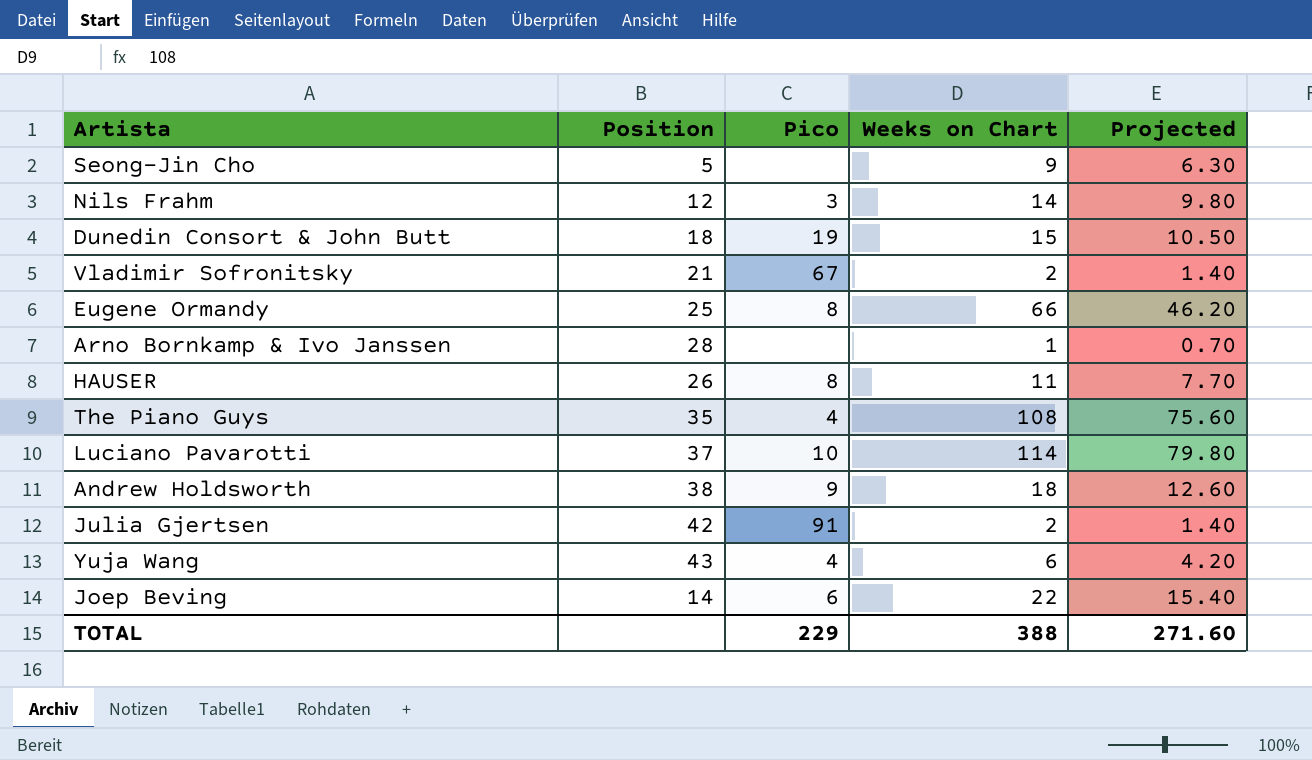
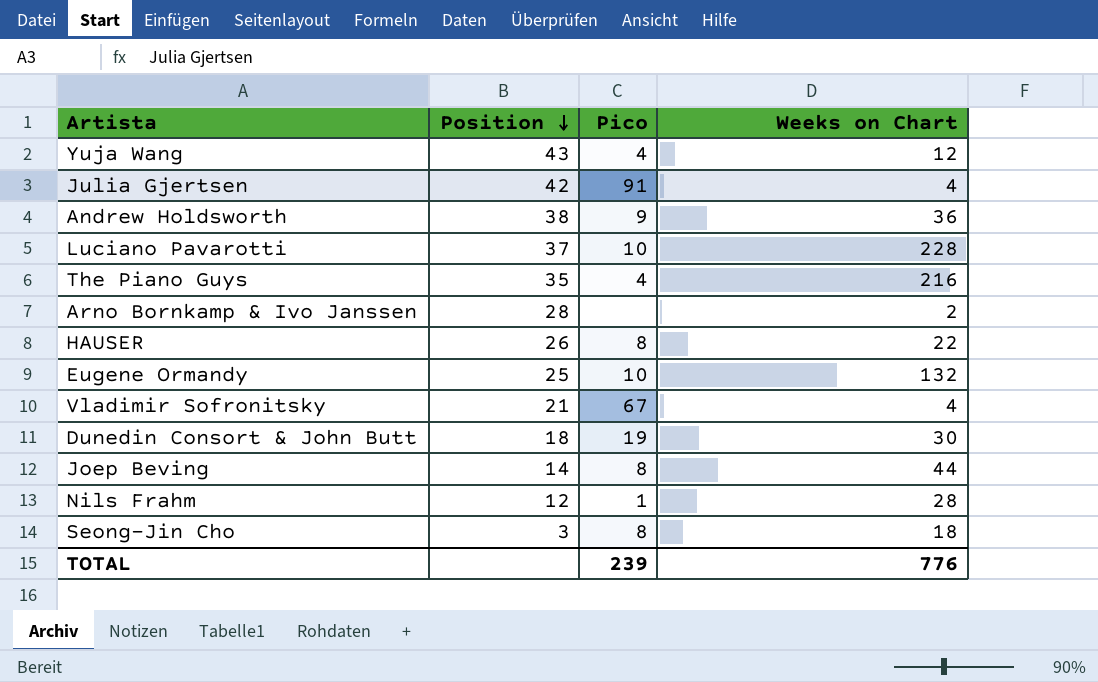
row order: none -> Position descending
column Projected | formula: [Weeks on Chart] * 0.7 -> none
Yuja Wang | Weeks on Chart: 6 -> 12
Julia Gjertsen | Weeks on Chart: 2 -> 4
Andrew Holdsworth | Weeks on Chart: 18 -> 36
Luciano Pavarotti | Weeks on Chart: 114 -> 228
The Piano Guys | Weeks on Chart: 108 -> 216
Arno Bornkamp & Ivo Janssen | Weeks on Chart: 1 -> 2
HAUSER | Weeks on Chart: 11 -> 22
Eugene Ormandy | Pico: 8 -> 10
Eugene Ormandy | Weeks on Chart: 66 -> 132
Vladimir Sofronitsky | Weeks on Chart: 2 -> 4
Dunedin Consort & John Butt | Weeks on Chart: 15 -> 30
Joep Beving | Pico: 6 -> 8
Joep Beving | Weeks on Chart: 22 -> 44
Nils Frahm | Pico: 3 -> 1
Nils Frahm | Weeks on Chart: 14 -> 28
Seong-Jin Cho | Position: 5 -> 3
Seong-Jin Cho | Pico: none -> 8
Seong-Jin Cho | Weeks on Chart: 9 -> 18
TOTAL | Pico: 229 -> 239
TOTAL | Weeks on Chart: 388 -> 776

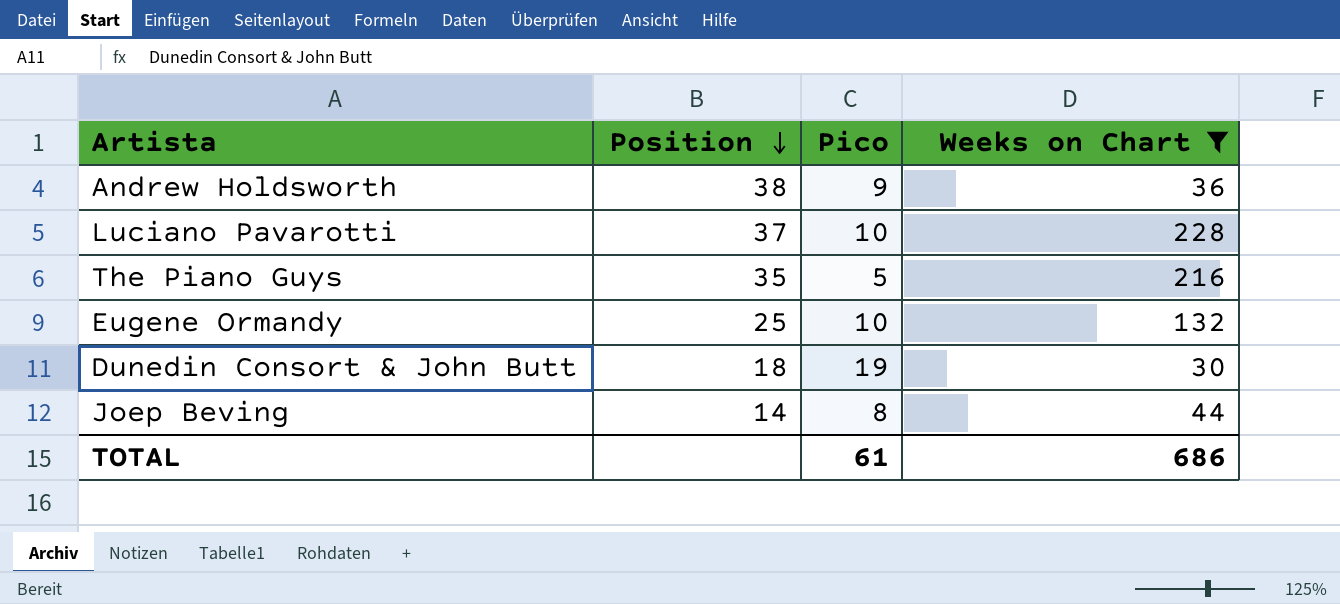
filter: none -> Weeks on Chart >= 30
The Piano Guys | Pico: 4 -> 5
TOTAL | Pico: 239 -> 61
TOTAL | Weeks on Chart: 776 -> 686

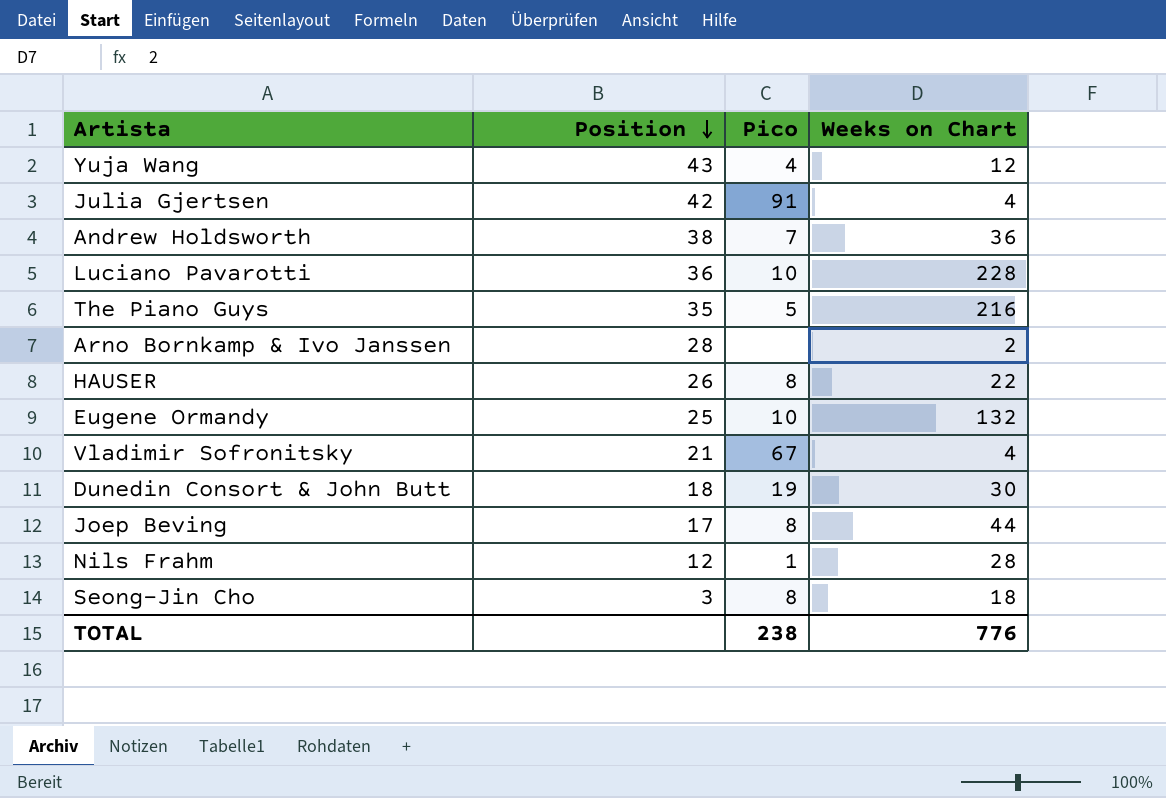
filter: Weeks on Chart >= 30 -> none
Andrew Holdsworth | Pico: 9 -> 7
Luciano Pavarotti | Position: 37 -> 36
Joep Beving | Position: 14 -> 17
TOTAL | Pico: 61 -> 238
TOTAL | Weeks on Chart: 686 -> 776

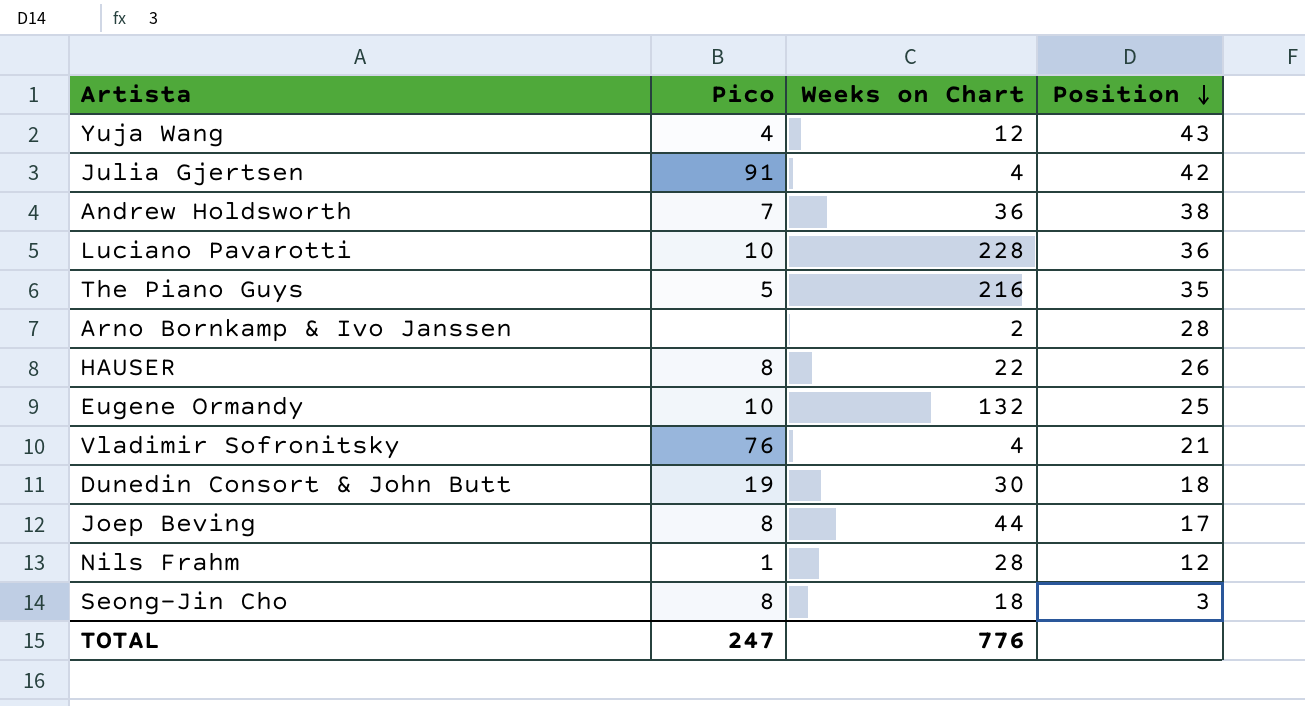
column Position | position: 2 -> 4
Vladimir Sofronitsky | Pico: 67 -> 76
TOTAL | Pico: 238 -> 247

